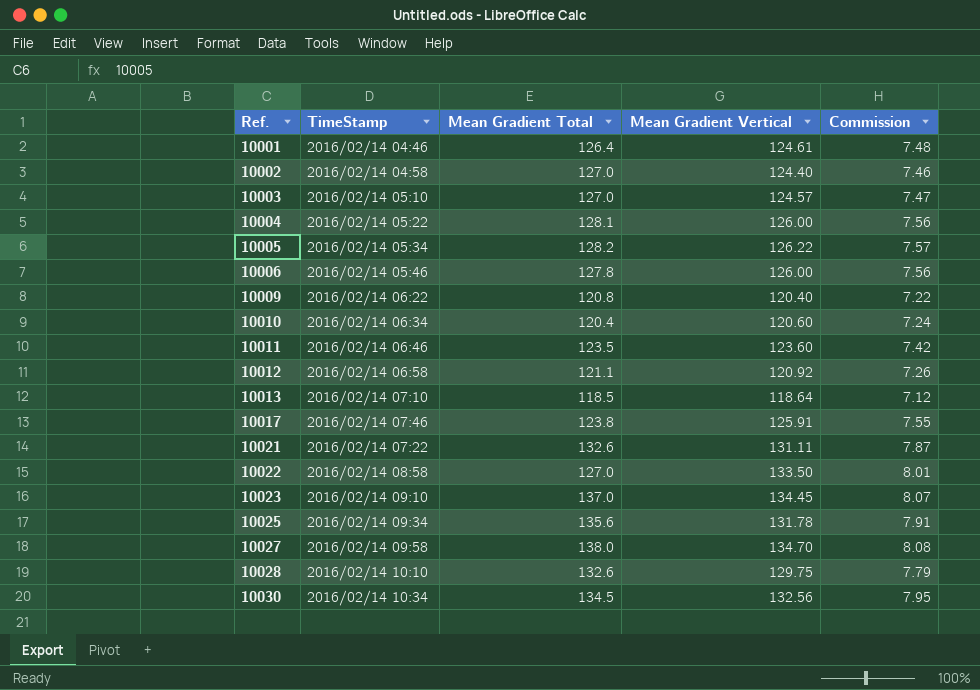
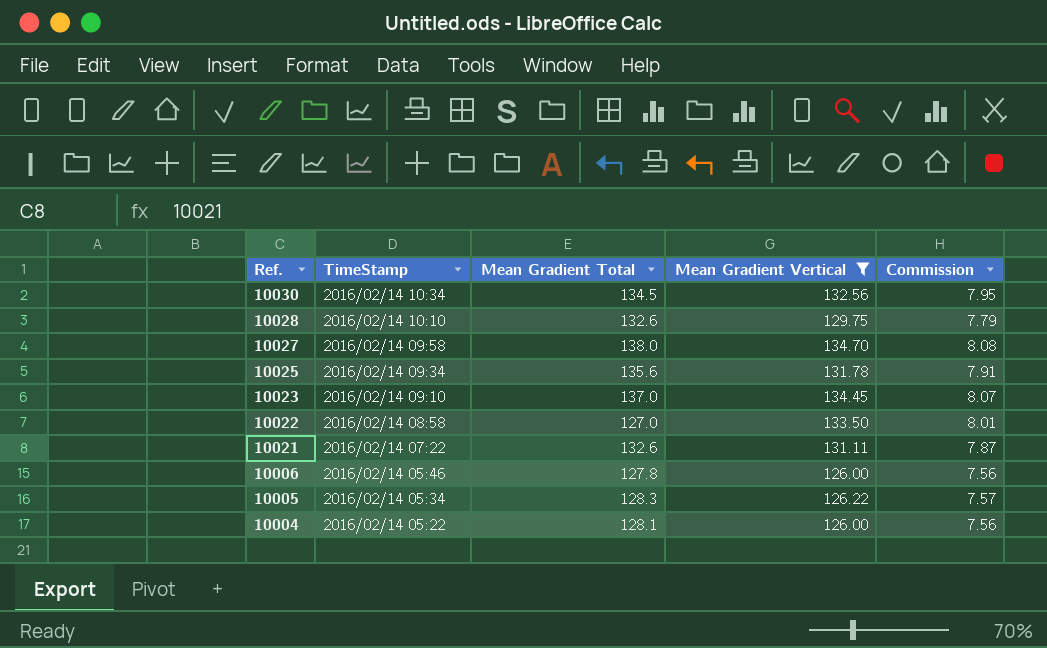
filter: none -> Mean Gradient Vertical >= 126.00
row order: Ref. ascending -> Ref. descending
10005 | Mean Gradient Total: 128.2 -> 128.3

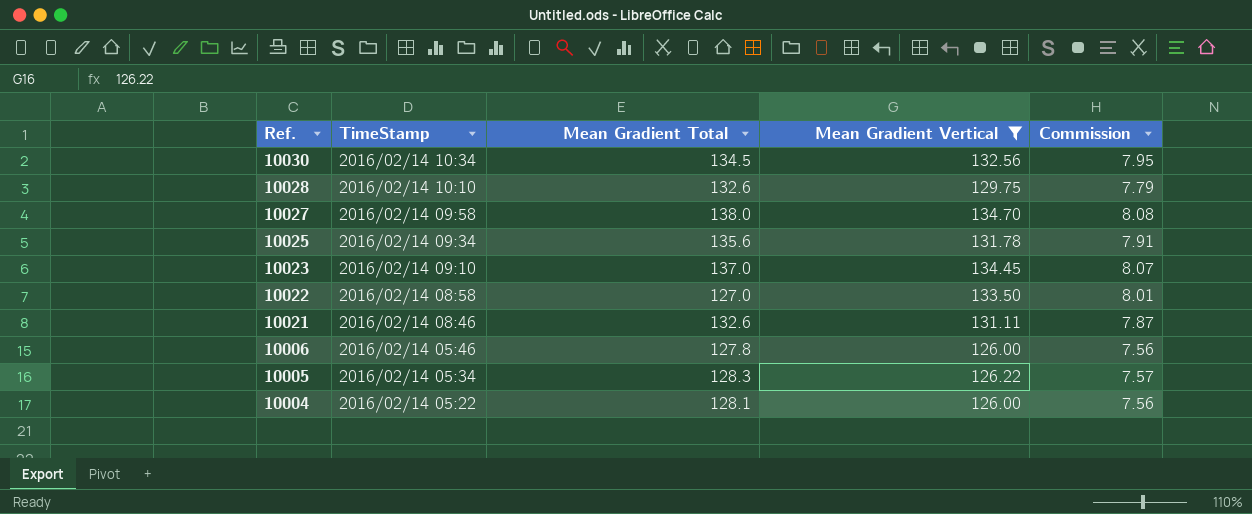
10021 | TimeStamp: 2016/02/14 07:22 -> 2016/02/14 08:46

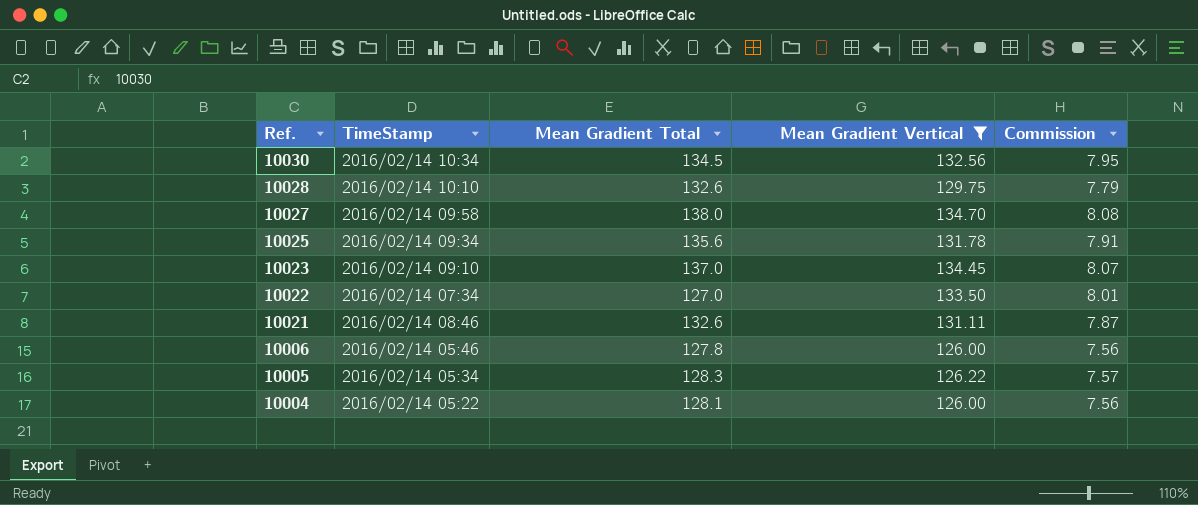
10022 | TimeStamp: 2016/02/14 08:58 -> 2016/02/14 07:34

